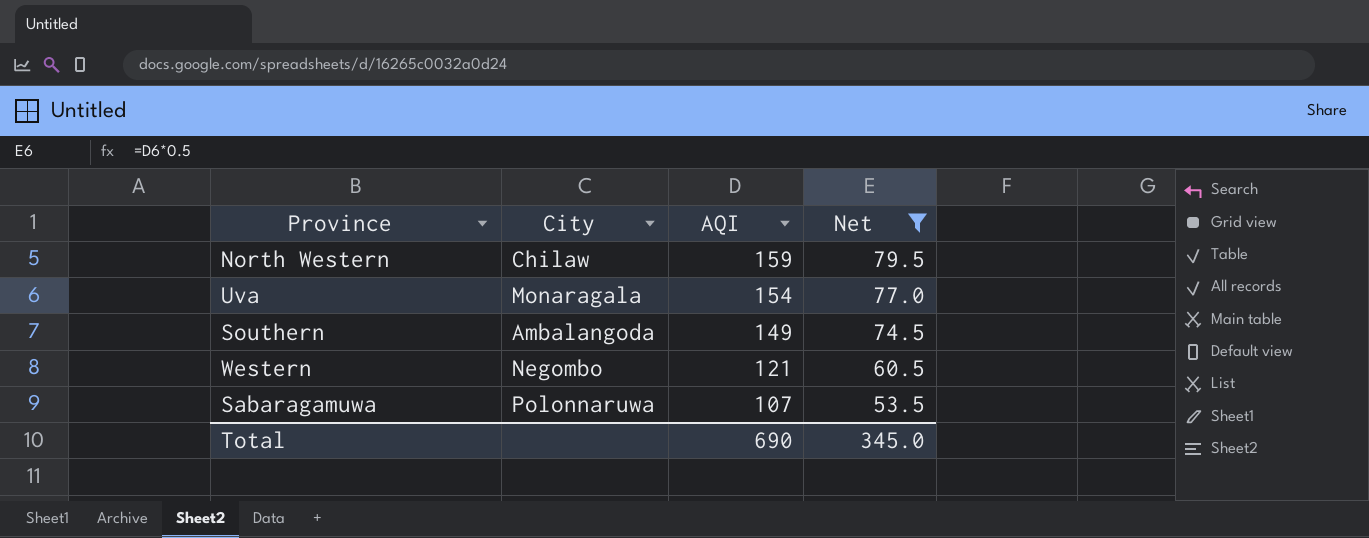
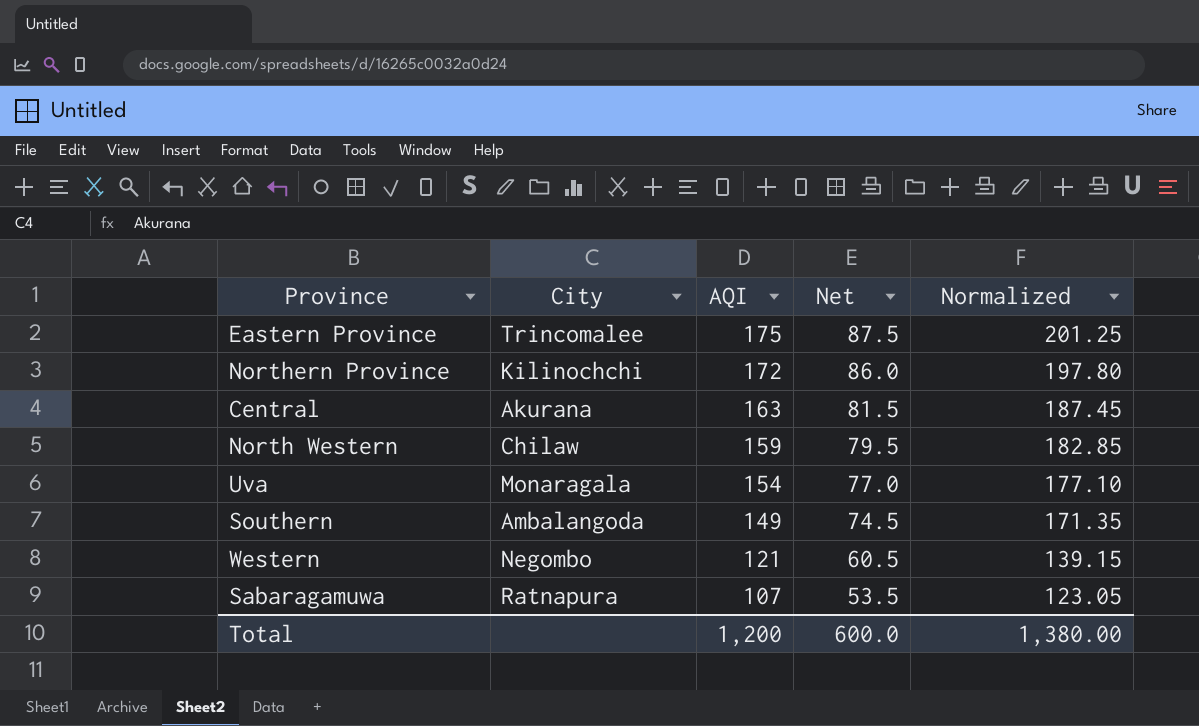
filter: Net <= 79.5 -> none
column Normalized | formula: none -> [AQI] * 1.15
Sabaragamuwa | City: Polonnaruwa -> Ratnapura
Total | AQI: 690 -> 1,200
Total | Net: 345.0 -> 600.0

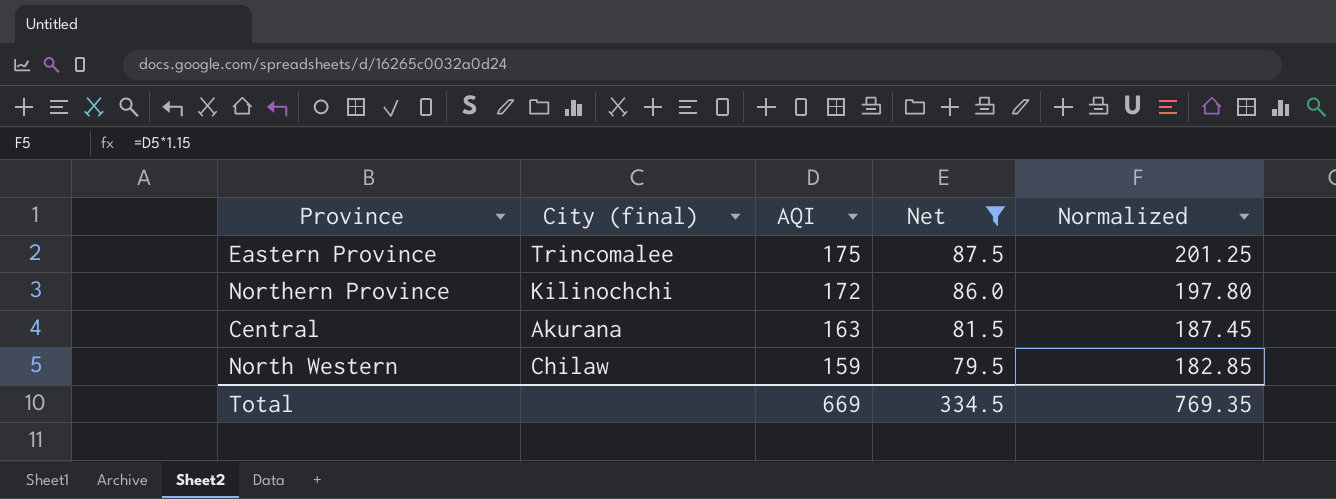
filter: none -> Net >= 79.5
column name: City -> City (final)
Total | AQI: 1,200 -> 669
Total | Net: 600.0 -> 334.5
Total | Normalized: 1,380.00 -> 769.35

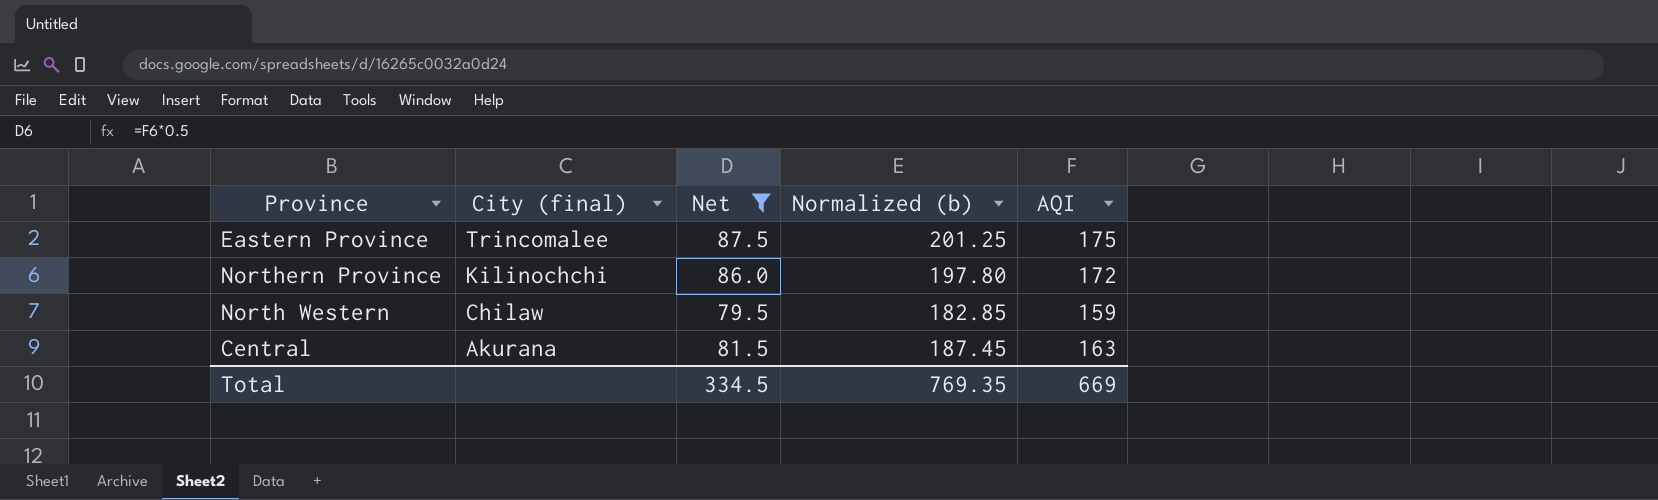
row order: AQI descending -> City (final) descending
column name: Normalized -> Normalized (b)
column AQI | position: 3 -> 5

